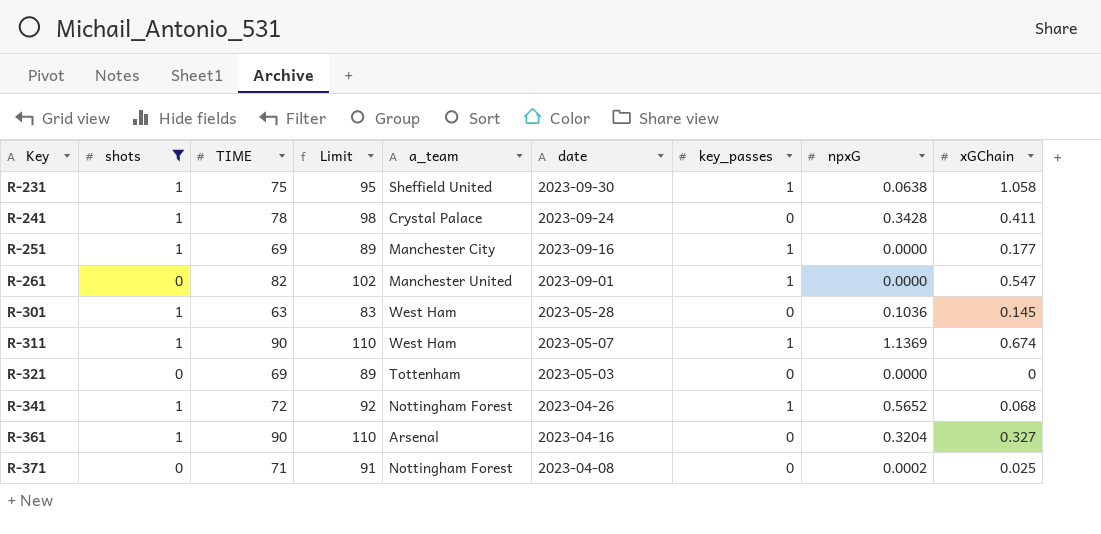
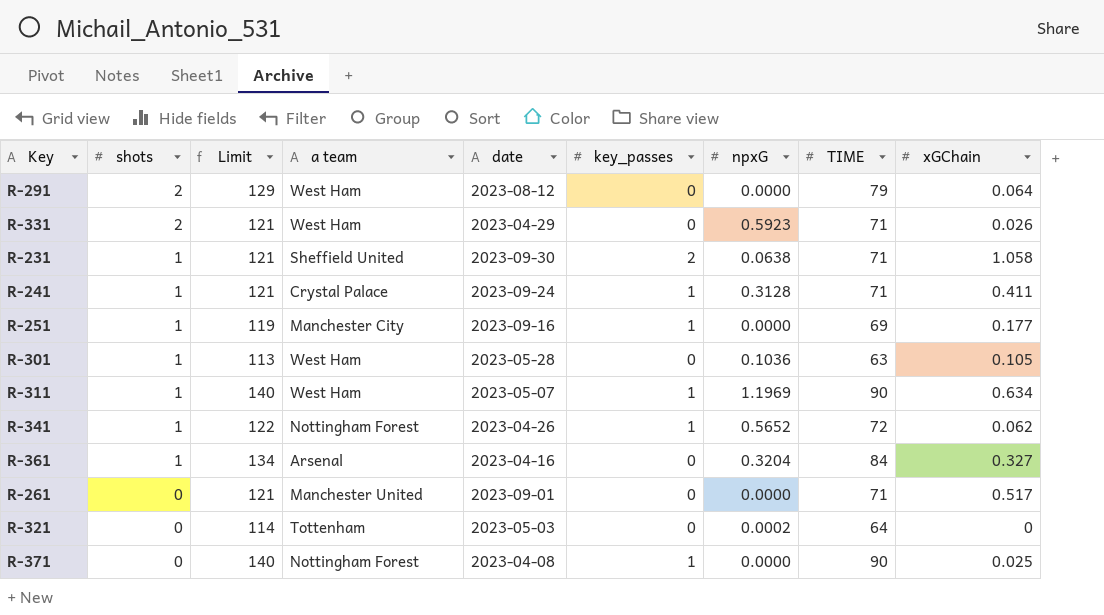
filter: shots != 2 -> none
row order: Key ascending -> shots descending
column Limit | formula: [TIME] + 20 -> [TIME] + 50
column name: a_team -> a team
column TIME | position: 3 -> 8
R-231 | key_passes: 1 -> 2
R-231 | TIME: 75 -> 71
R-241 | key_passes: 0 -> 1
R-241 | npxG: 0.3428 -> 0.3128
R-241 | TIME: 78 -> 71
R-301 | xGChain: 0.145 -> 0.105
R-311 | npxG: 1.1369 -> 1.1969
R-311 | xGChain: 0.674 -> 0.634
R-341 | xGChain: 0.068 -> 0.062
R-361 | TIME: 90 -> 84
R-261 | key_passes: 1 -> 0
R-261 | TIME: 82 -> 71
R-261 | xGChain: 0.547 -> 0.517
R-321 | npxG: 0.0000 -> 0.0002
R-321 | TIME: 69 -> 64
R-371 | key_passes: 0 -> 1
R-371 | npxG: 0.0002 -> 0.0000
R-371 | TIME: 71 -> 90

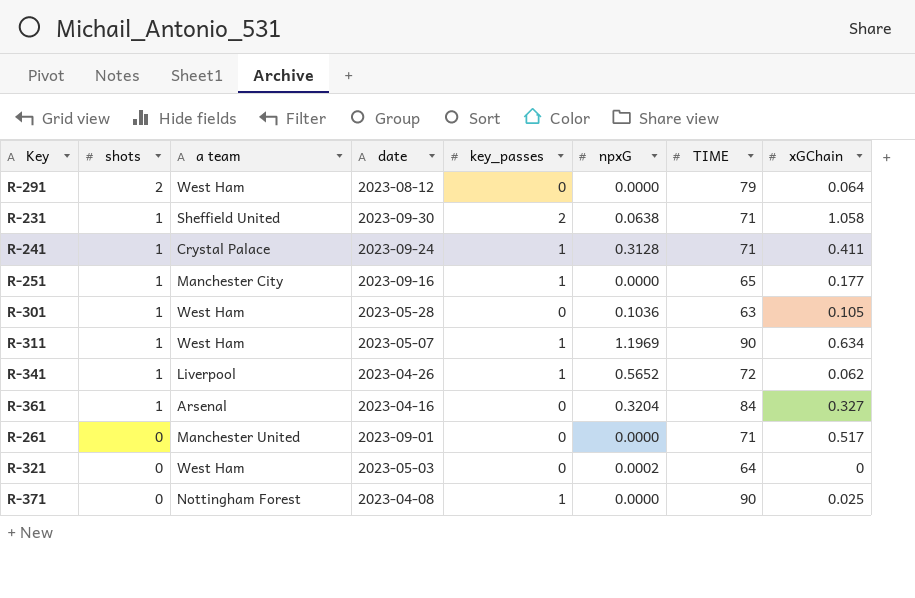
column Limit | formula: [TIME] + 50 -> none
row R-331: 2 | 121 | West Ham | 2023-04-29 | 0 | 0.5923 | 71 | 0.026 -> none
R-251 | TIME: 69 -> 65
R-341 | a team: Nottingham Forest -> Liverpool
R-321 | a team: Tottenham -> West Ham

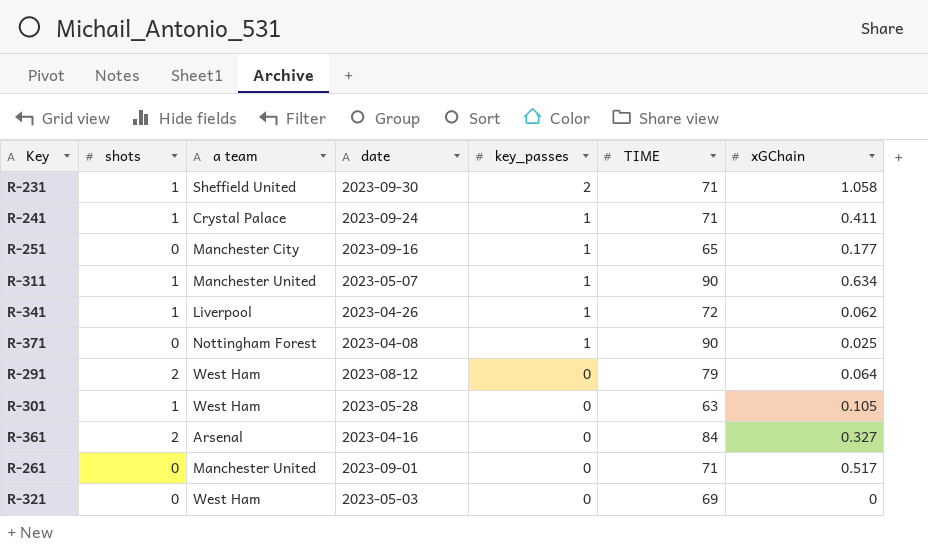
row order: shots descending -> key_passes descending
column npxG | position: 6 -> none
R-251 | shots: 1 -> 0
R-311 | a team: West Ham -> Manchester United
R-361 | shots: 1 -> 2
R-321 | TIME: 64 -> 69

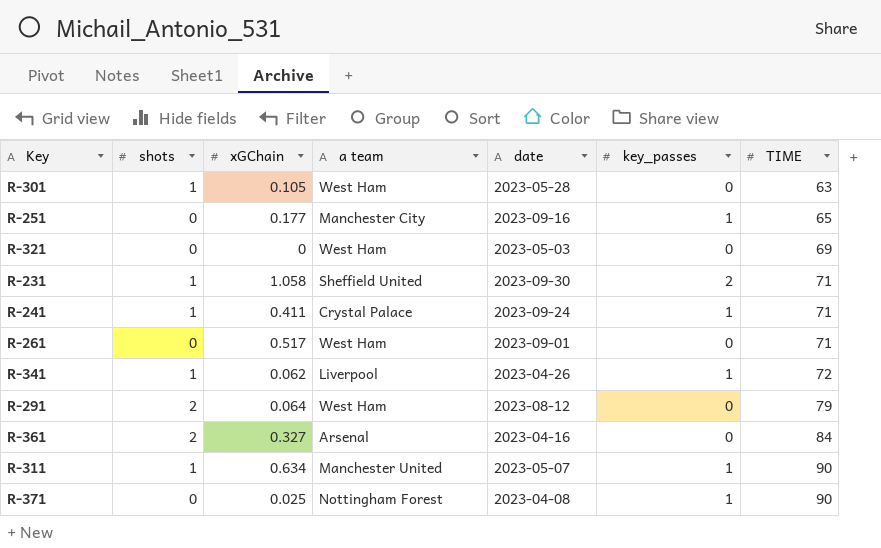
row order: key_passes descending -> TIME ascending
column xGChain | position: 7 -> 3
R-261 | a team: Manchester United -> West Ham

